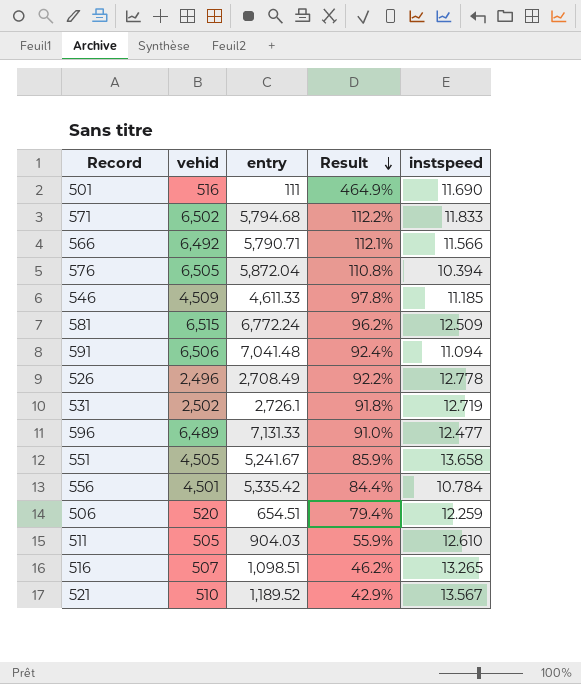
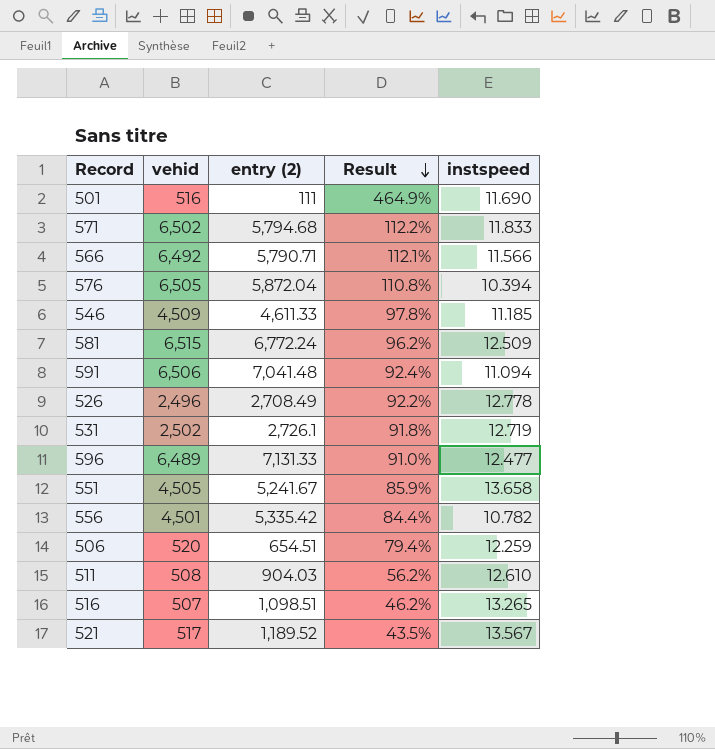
column name: entry -> entry (2)
556 | instspeed: 10.784 -> 10.782
511 | vehid: 505 -> 508
511 | Result: 55.9% -> 56.2%
521 | vehid: 510 -> 517
521 | Result: 42.9% -> 43.5%

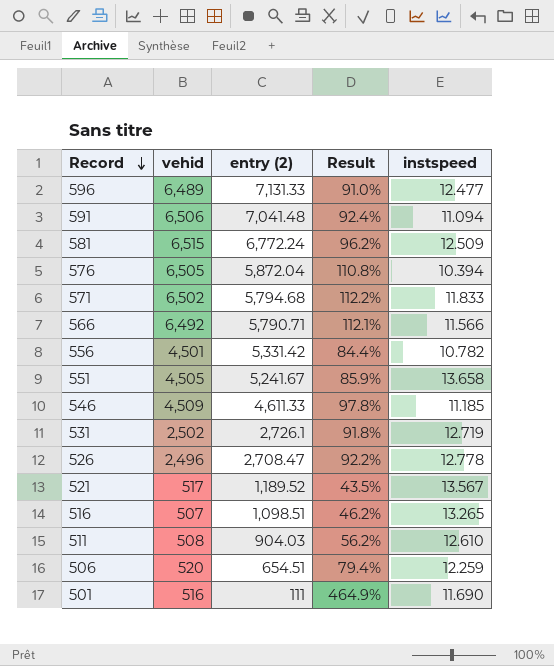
row order: Result descending -> Record descending
556 | entry (2): 5,335.42 -> 5,331.42
526 | entry (2): 2,708.49 -> 2,708.47

